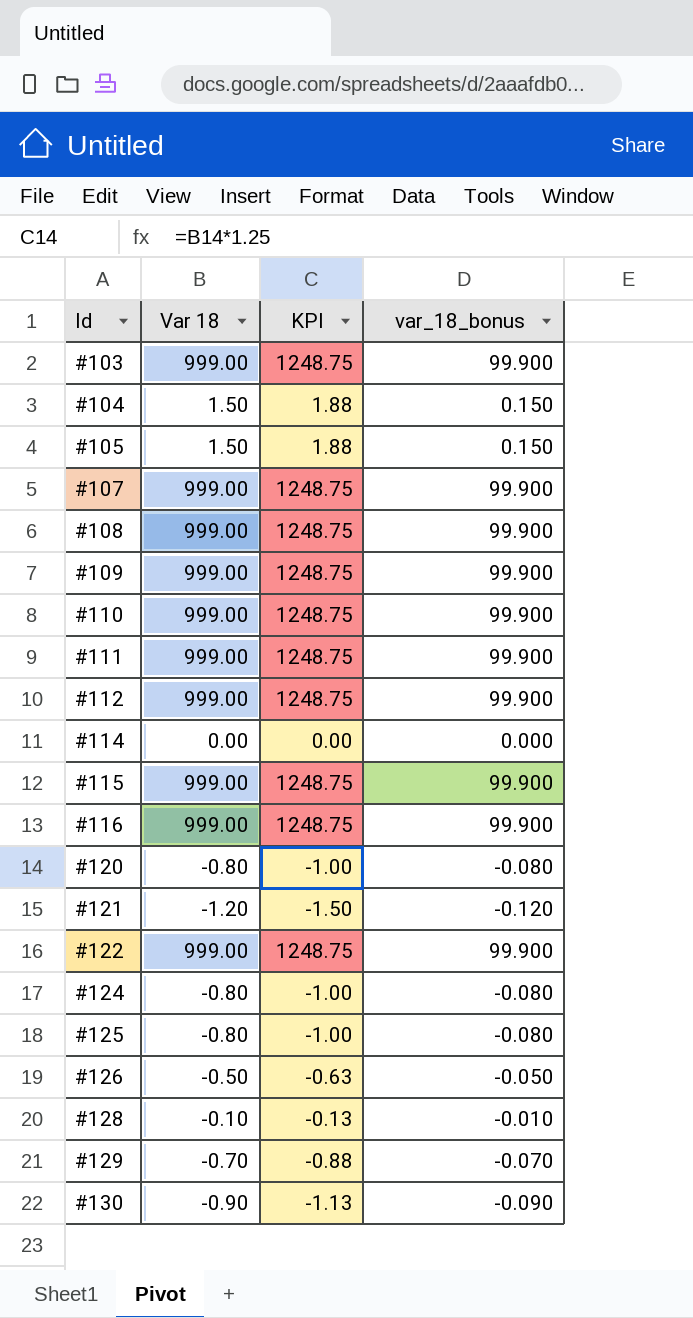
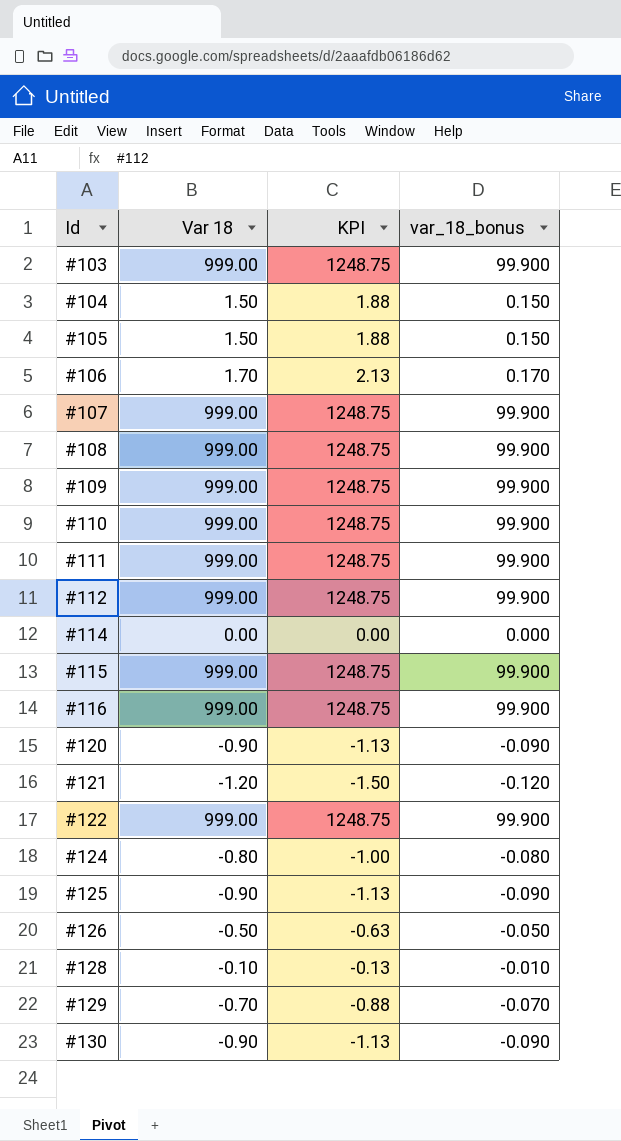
row #106: none -> 1.70 | 2.13 | 0.170
#120 | Var 18: -0.80 -> -0.90
#120 | KPI: -1.00 -> -1.13
#120 | var_18_bonus: -0.080 -> -0.090
#125 | Var 18: -0.80 -> -0.90
#125 | KPI: -1.00 -> -1.13
#125 | var_18_bonus: -0.080 -> -0.090

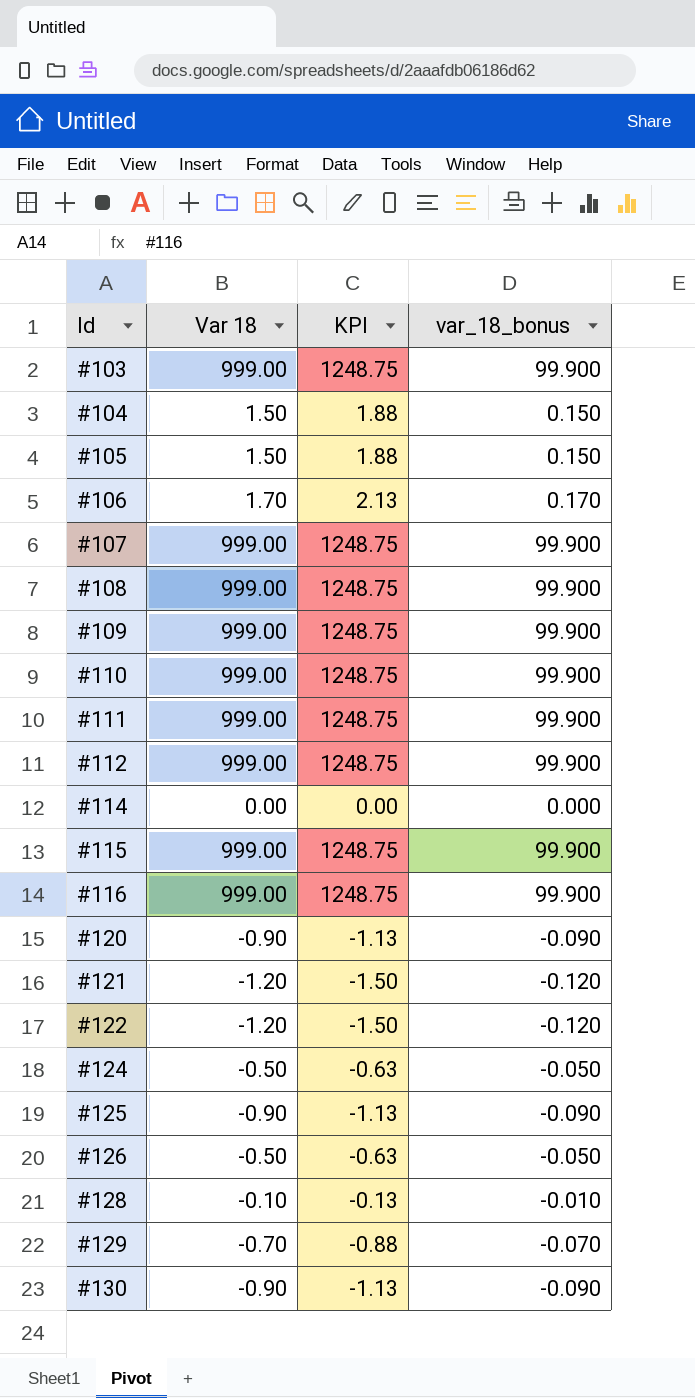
#122 | Var 18: 999.00 -> -1.20
#122 | KPI: 1248.75 -> -1.50
#122 | var_18_bonus: 99.900 -> -0.120
#124 | Var 18: -0.80 -> -0.50
#124 | KPI: -1.00 -> -0.63
#124 | var_18_bonus: -0.080 -> -0.050

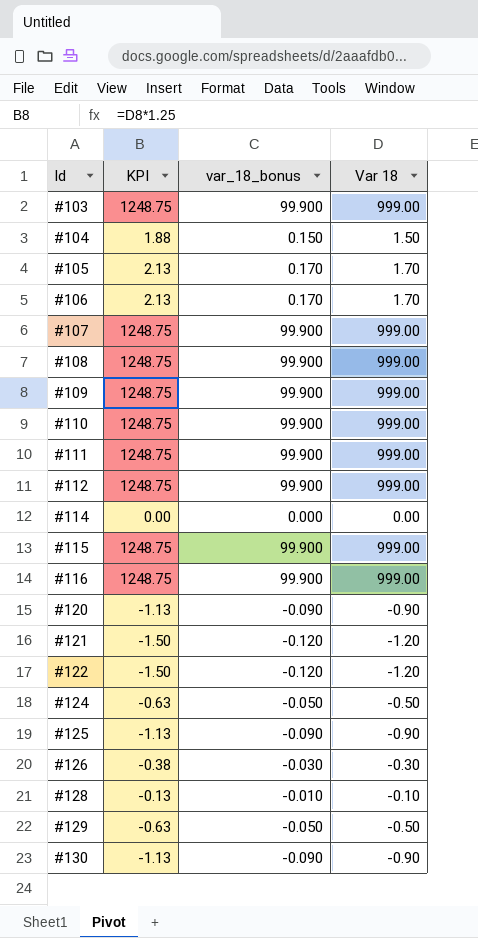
column Var 18 | position: 2 -> 4
#105 | KPI: 1.88 -> 2.13
#105 | var_18_bonus: 0.150 -> 0.170
#105 | Var 18: 1.50 -> 1.70
#126 | KPI: -0.63 -> -0.38
#126 | var_18_bonus: -0.050 -> -0.030
#126 | Var 18: -0.50 -> -0.30
#129 | KPI: -0.88 -> -0.63
#129 | var_18_bonus: -0.070 -> -0.050
#129 | Var 18: -0.70 -> -0.50

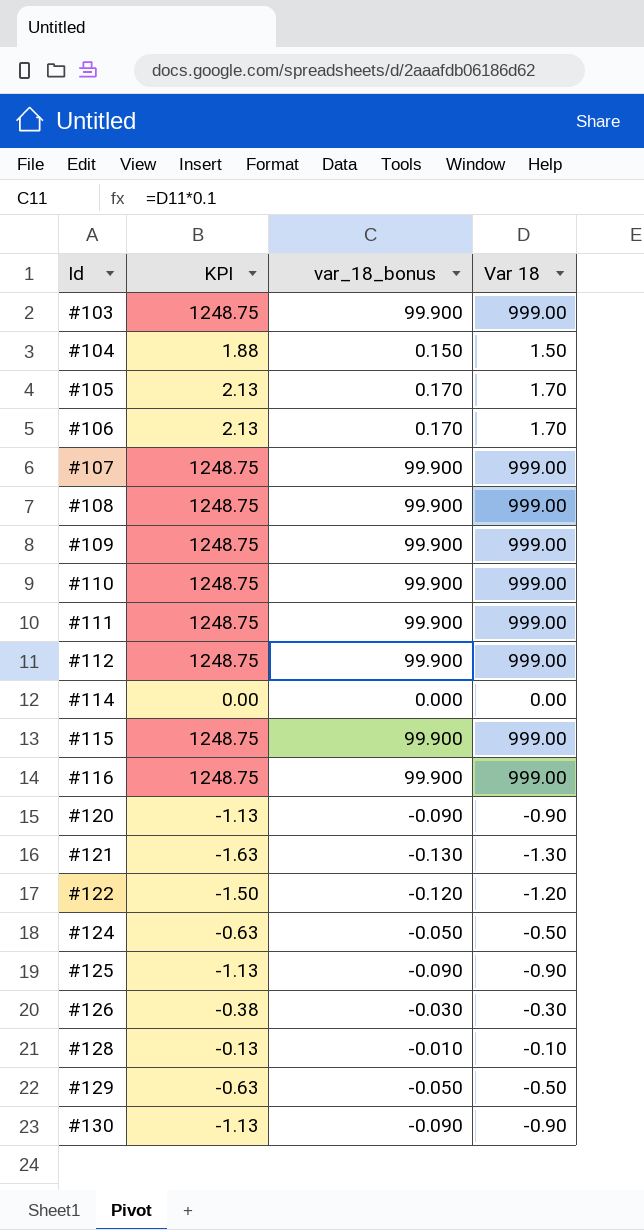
#121 | KPI: -1.50 -> -1.63
#121 | var_18_bonus: -0.120 -> -0.130
#121 | Var 18: -1.20 -> -1.30

